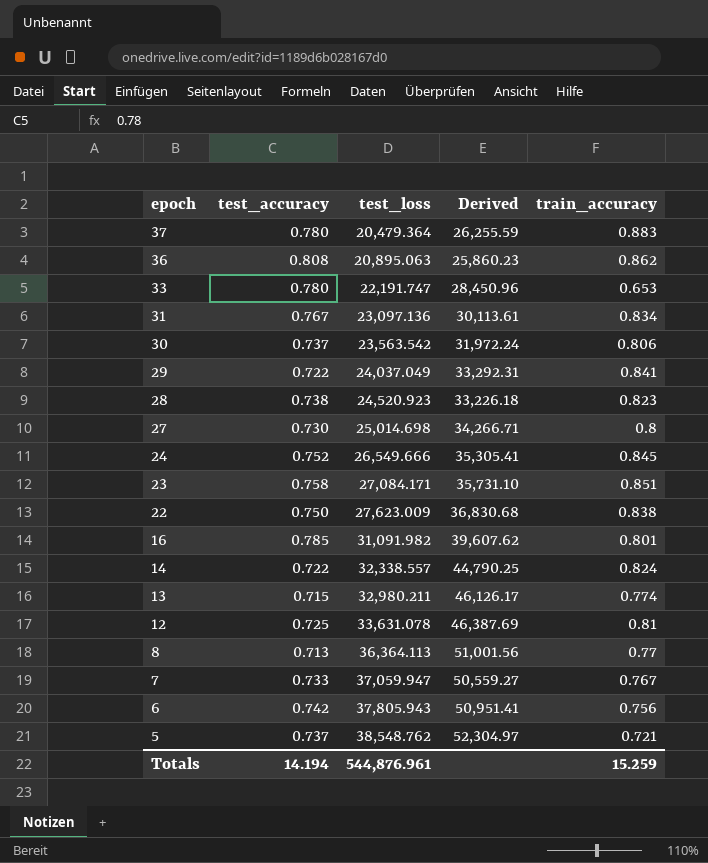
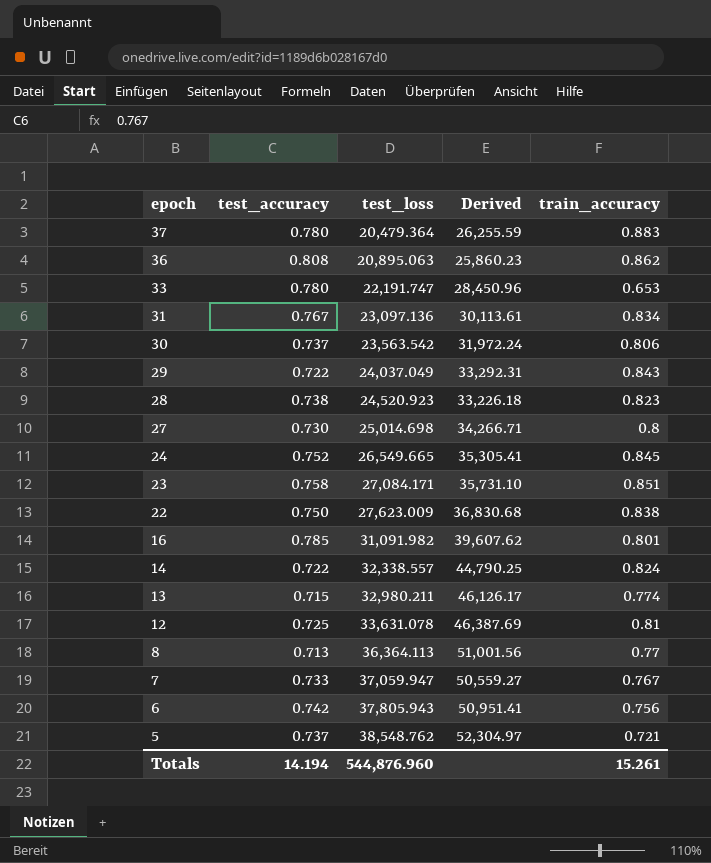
29 | train_accuracy: 0.841 -> 0.843
24 | test_loss: 26,549.666 -> 26,549.665
Totals | test_loss: 544,876.961 -> 544,876.960
Totals | train_accuracy: 15.259 -> 15.261

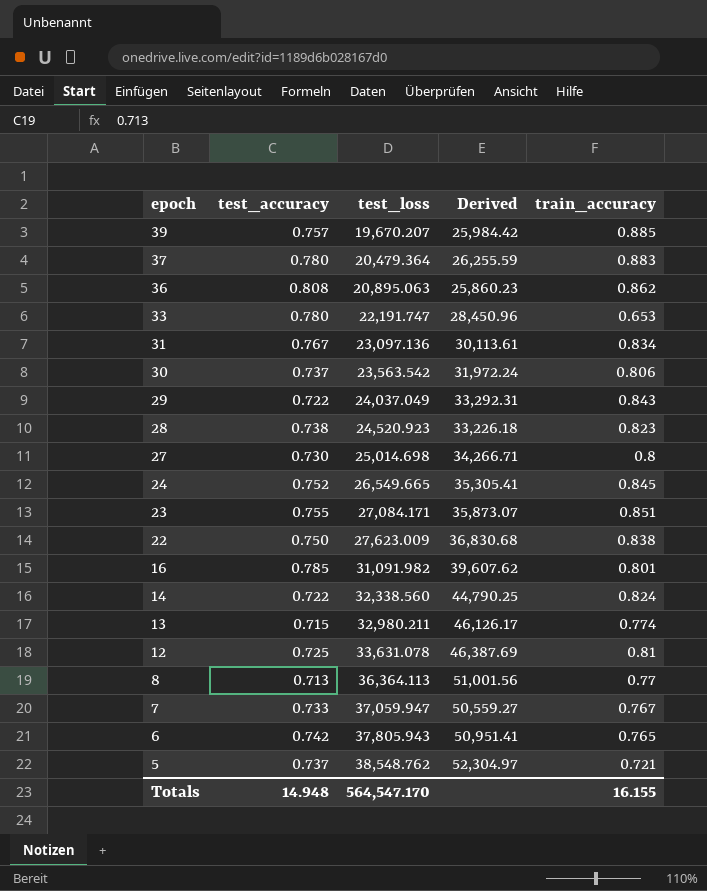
row 39: none -> 0.757 | 19,670.207 | 25,984.42 | 0.885
23 | test_accuracy: 0.758 -> 0.755
23 | Derived: 35,731.10 -> 35,873.07
14 | test_loss: 32,338.557 -> 32,338.560
6 | train_accuracy: 0.756 -> 0.765
Totals | test_accuracy: 14.194 -> 14.948
Totals | test_loss: 544,876.960 -> 564,547.170
Totals | train_accuracy: 15.261 -> 16.155

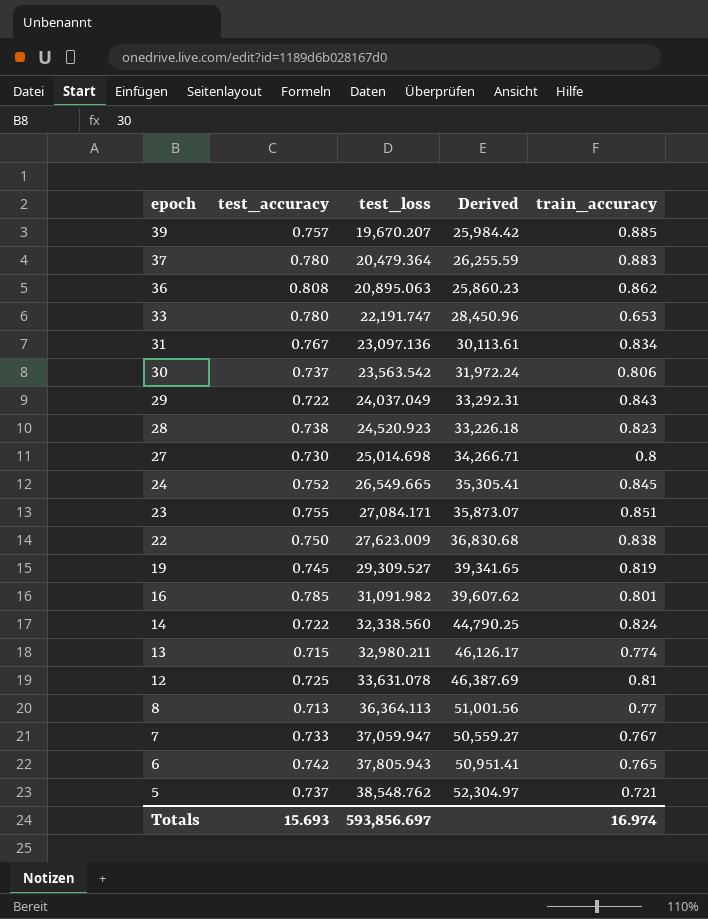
row 19: none -> 0.745 | 29,309.527 | 39,341.65 | 0.819
Totals | test_accuracy: 14.948 -> 15.693
Totals | test_loss: 564,547.170 -> 593,856.697
Totals | train_accuracy: 16.155 -> 16.974

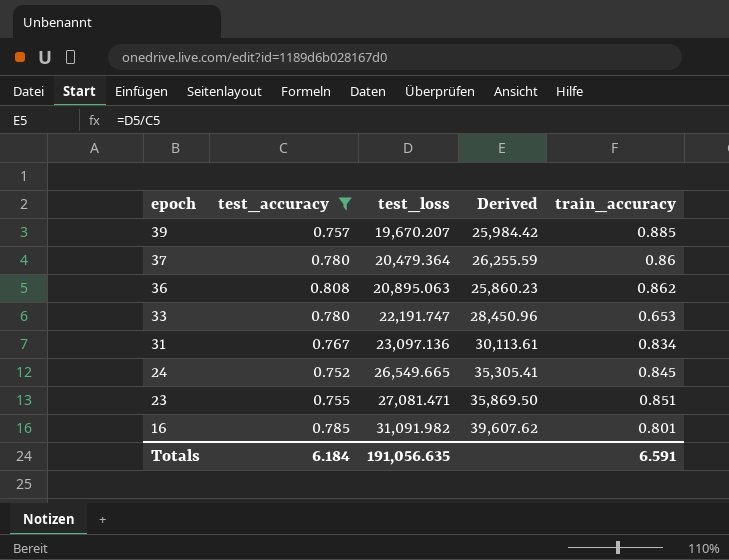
filter: none -> test_accuracy >= 0.752
37 | train_accuracy: 0.883 -> 0.86
23 | test_loss: 27,084.171 -> 27,081.471
23 | Derived: 35,873.07 -> 35,869.50
Totals | test_accuracy: 15.693 -> 6.184
Totals | test_loss: 593,856.697 -> 191,056.635
Totals | train_accuracy: 16.974 -> 6.591

